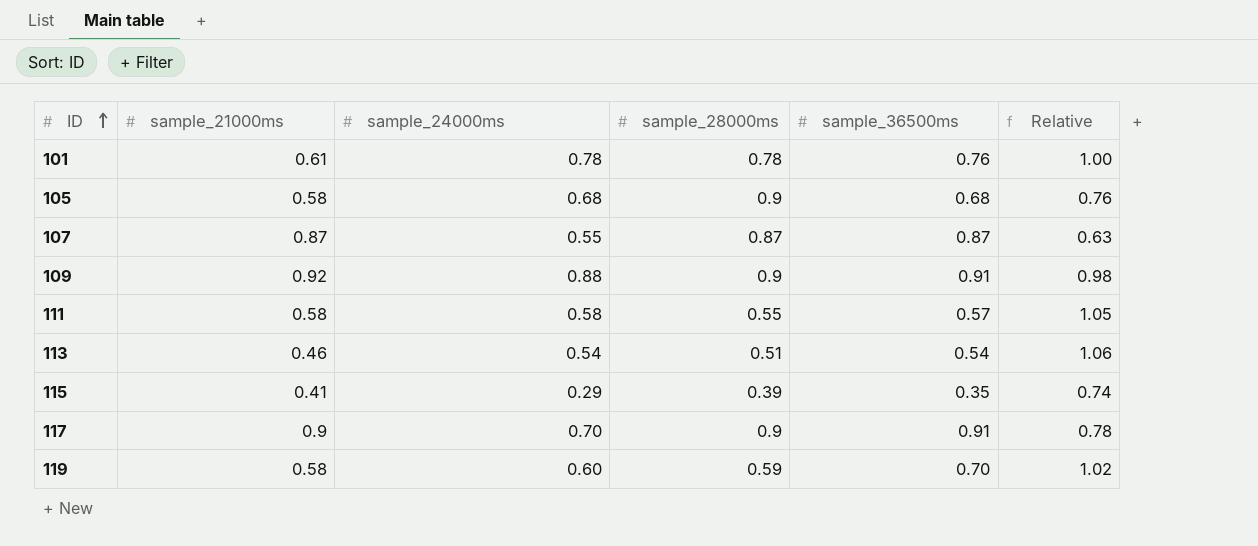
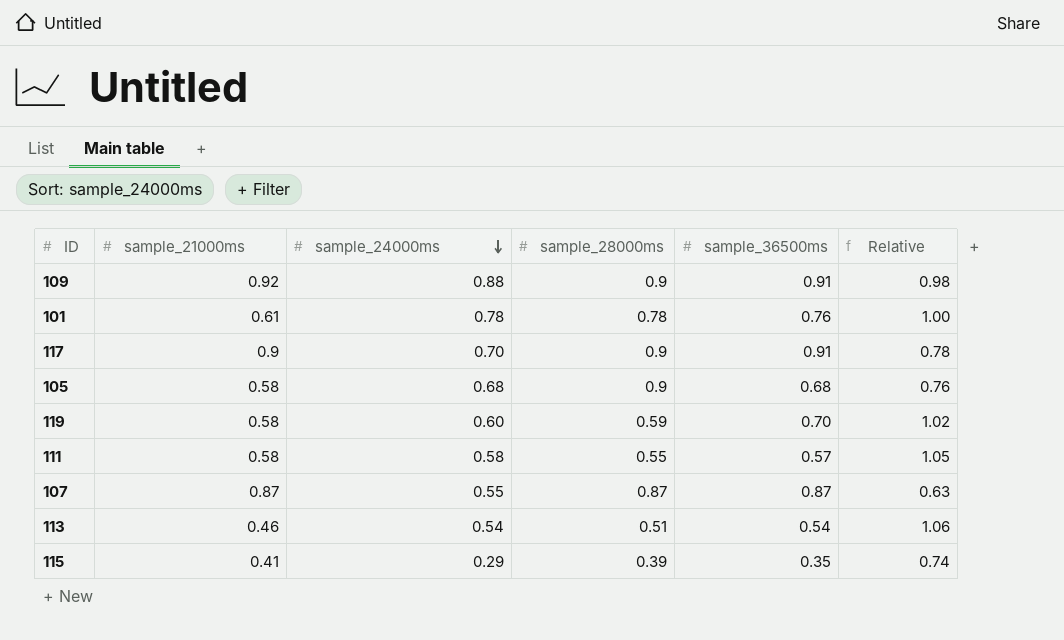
row order: ID ascending -> sample_24000ms descending

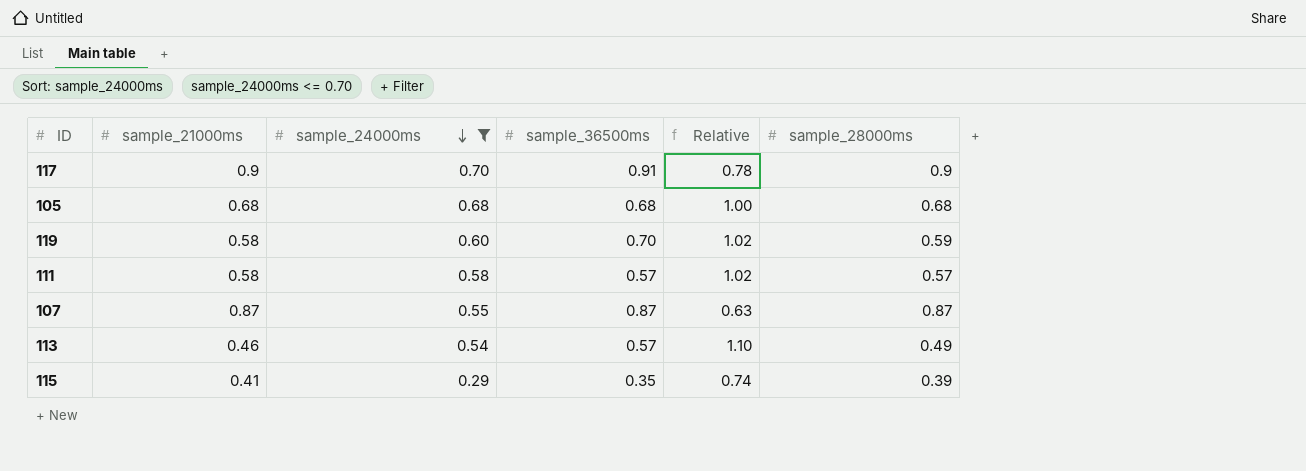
filter: none -> sample_24000ms <= 0.70
column sample_28000ms | position: 4 -> 6
105 | sample_21000ms: 0.58 -> 0.68
105 | Relative: 0.76 -> 1.00
105 | sample_28000ms: 0.9 -> 0.68
111 | Relative: 1.05 -> 1.02
111 | sample_28000ms: 0.55 -> 0.57
113 | sample_36500ms: 0.54 -> 0.57
113 | Relative: 1.06 -> 1.10
113 | sample_28000ms: 0.51 -> 0.49

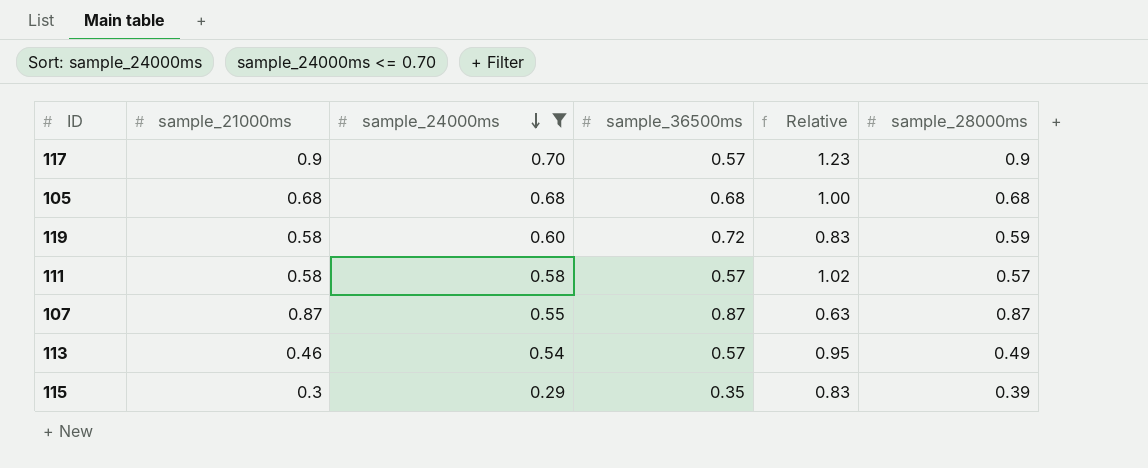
column Relative | formula: [sample_24000ms] / [sample_28000ms] -> [sample_24000ms] / [sample_36500ms]
117 | sample_36500ms: 0.91 -> 0.57
119 | sample_36500ms: 0.70 -> 0.72
115 | sample_21000ms: 0.41 -> 0.3

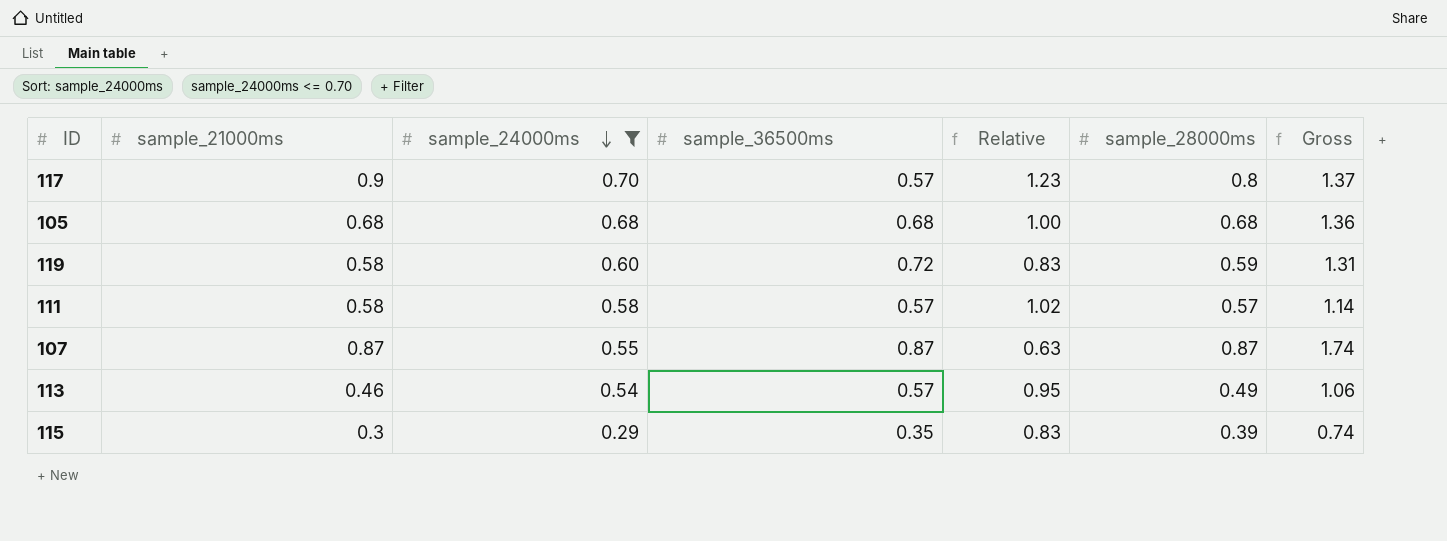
column Gross | formula: none -> [sample_36500ms] + [sample_28000ms]
117 | sample_28000ms: 0.9 -> 0.8

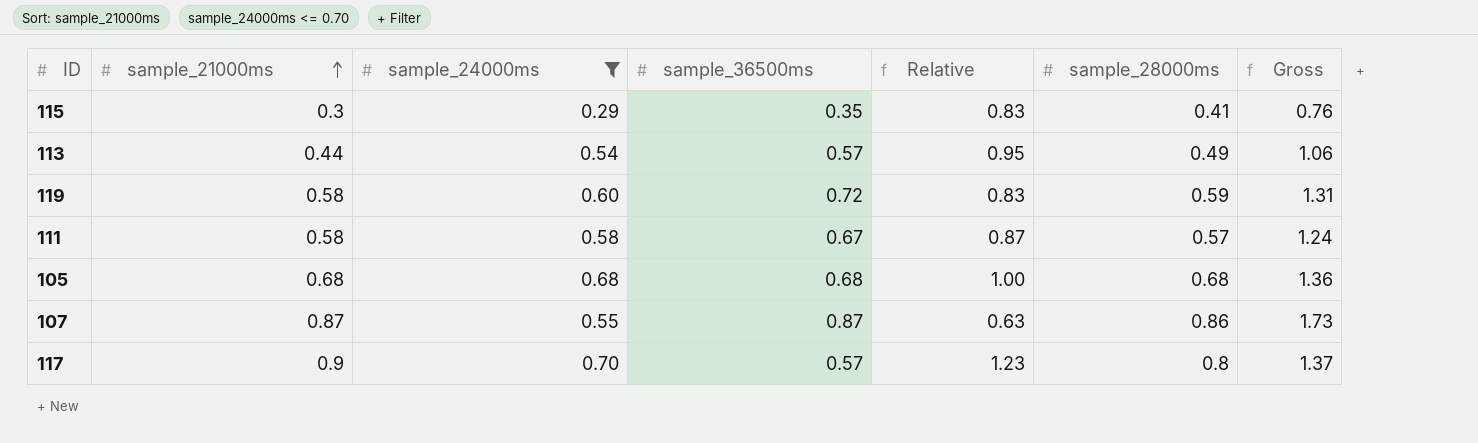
row order: sample_24000ms descending -> sample_21000ms ascending
115 | sample_28000ms: 0.39 -> 0.41
115 | Gross: 0.74 -> 0.76
113 | sample_21000ms: 0.46 -> 0.44
111 | sample_36500ms: 0.57 -> 0.67
111 | Relative: 1.02 -> 0.87
111 | Gross: 1.14 -> 1.24
107 | sample_28000ms: 0.87 -> 0.86
107 | Gross: 1.74 -> 1.73

